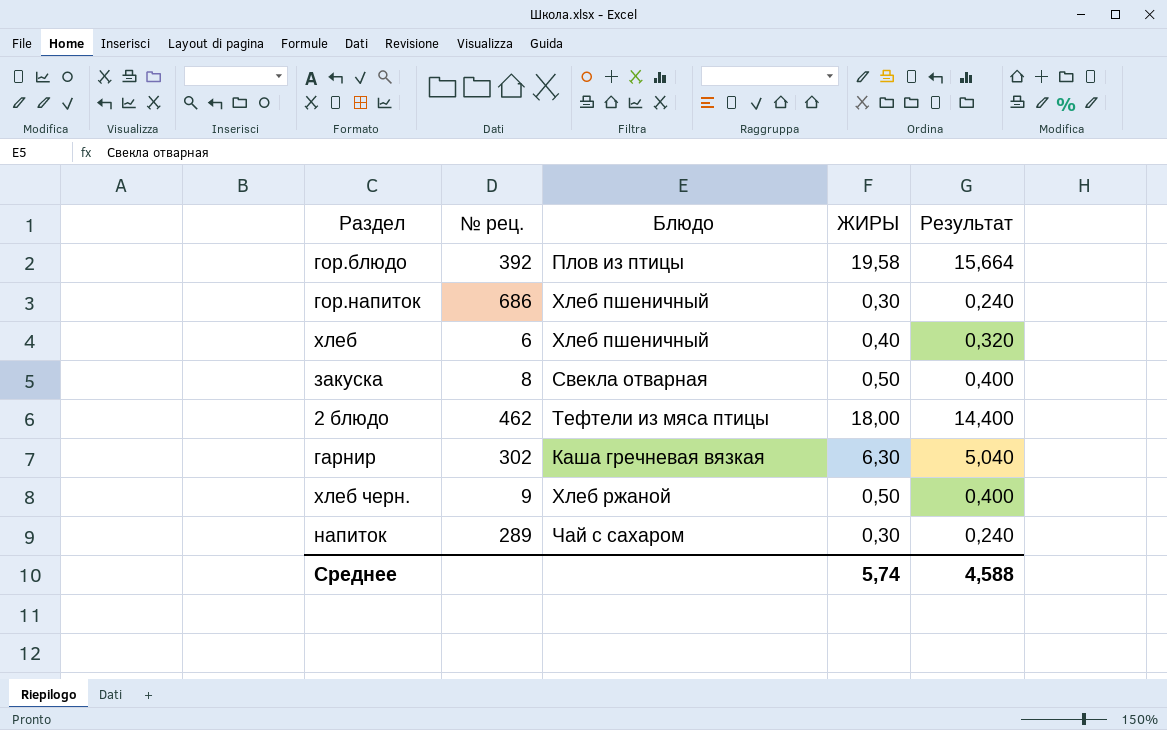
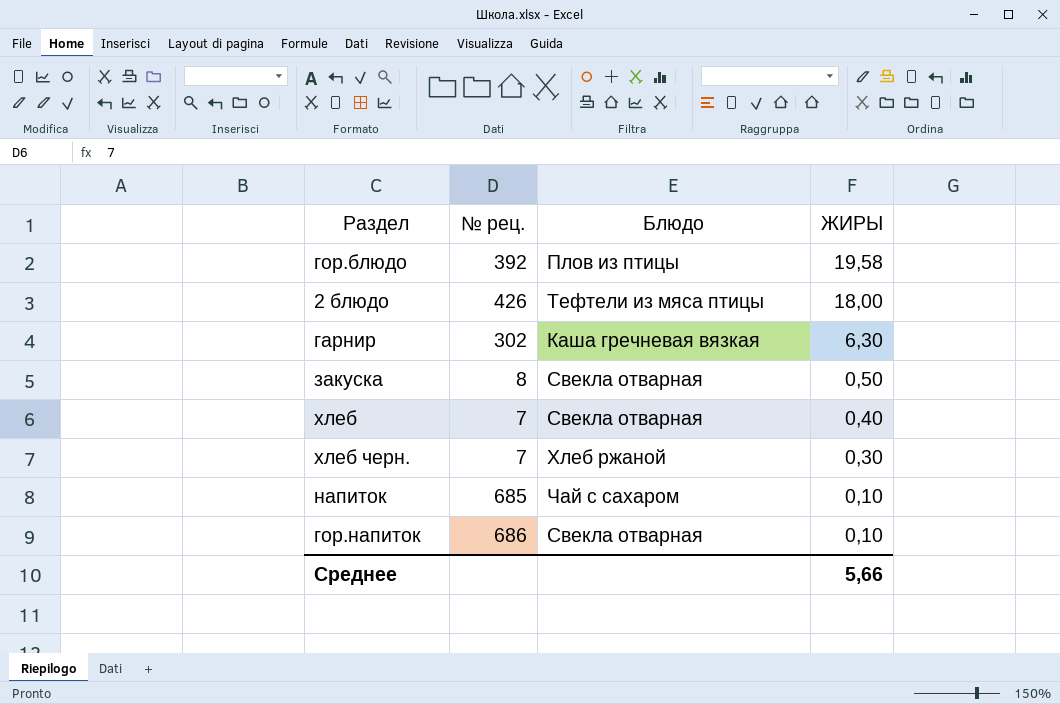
row order: none -> ЖИРЫ descending
column Результат | formula: [ЖИРЫ] * 0,8 -> none
2 блюдо | № рец.: 462 -> 426
хлеб | № рец.: 6 -> 7
хлеб | Блюдо: Хлеб пшеничный -> Свекла отварная
хлеб черн. | № рец.: 9 -> 7
хлеб черн. | ЖИРЫ: 0,50 -> 0,30
напиток | № рец.: 289 -> 685
напиток | ЖИРЫ: 0,30 -> 0,10
гор.напиток | Блюдо: Хлеб пшеничный -> Свекла отварная
гор.напиток | ЖИРЫ: 0,30 -> 0,10
Среднее | ЖИРЫ: 5,74 -> 5,66

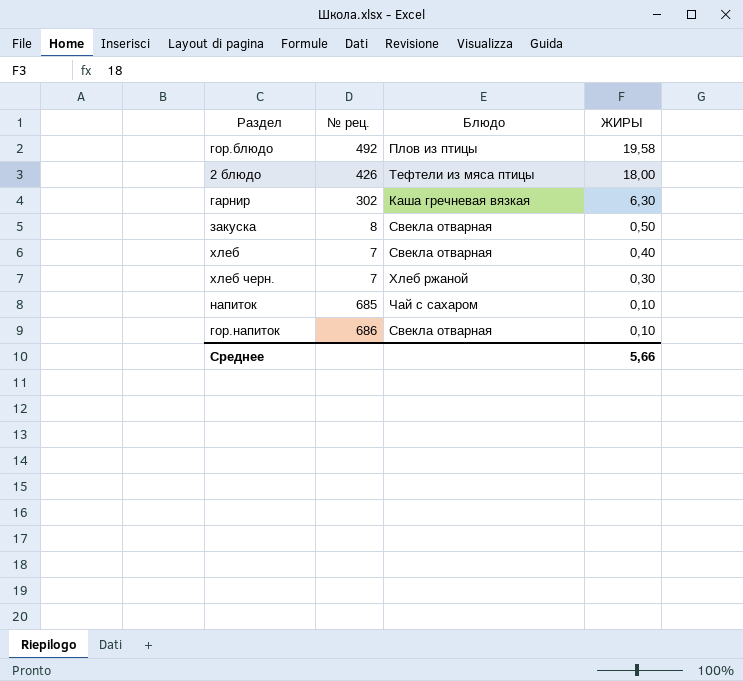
гор.блюдо | № рец.: 392 -> 492

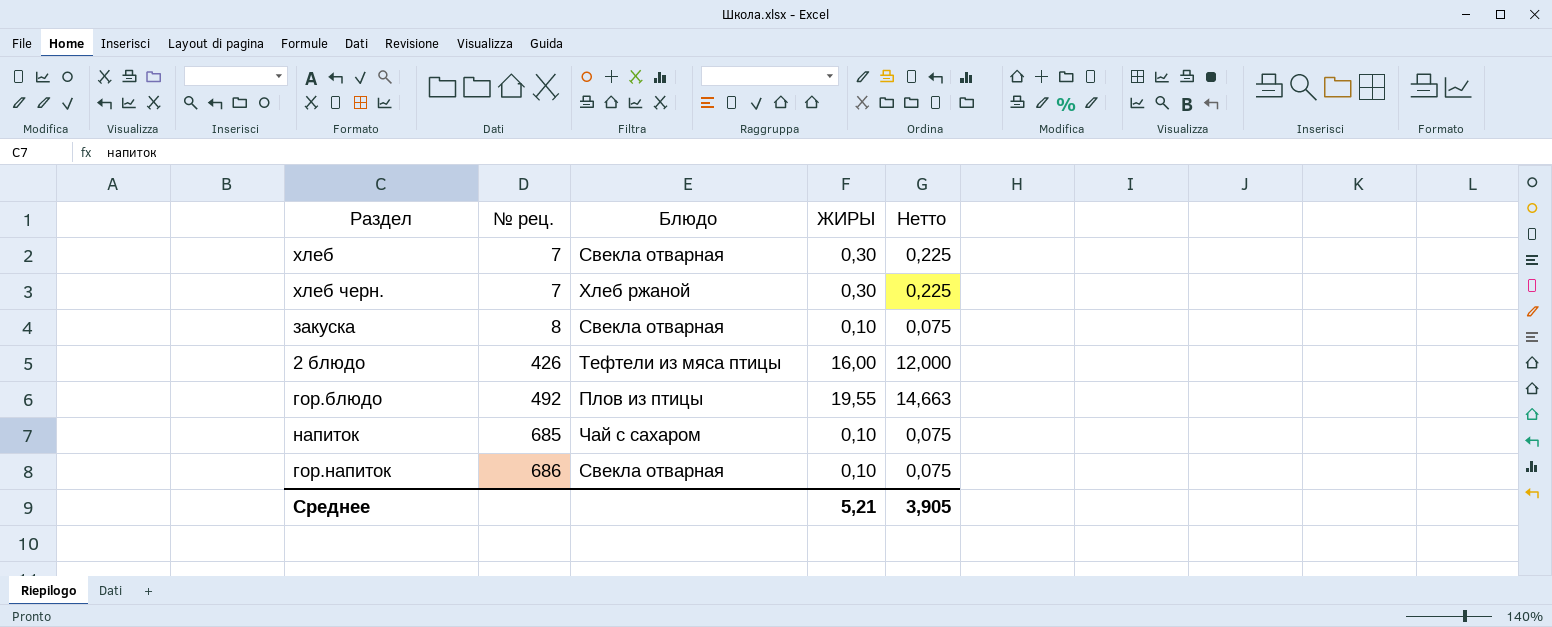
row order: ЖИРЫ descending -> № рец. ascending
column Нетто | formula: none -> [ЖИРЫ] * 0,75
row гарнир: 302 | Каша гречневая вязкая | 6,30 -> none
хлеб | ЖИРЫ: 0,40 -> 0,30
закуска | ЖИРЫ: 0,50 -> 0,10
2 блюдо | ЖИРЫ: 18,00 -> 16,00
гор.блюдо | ЖИРЫ: 19,58 -> 19,55
Среднее | ЖИРЫ: 5,66 -> 5,21

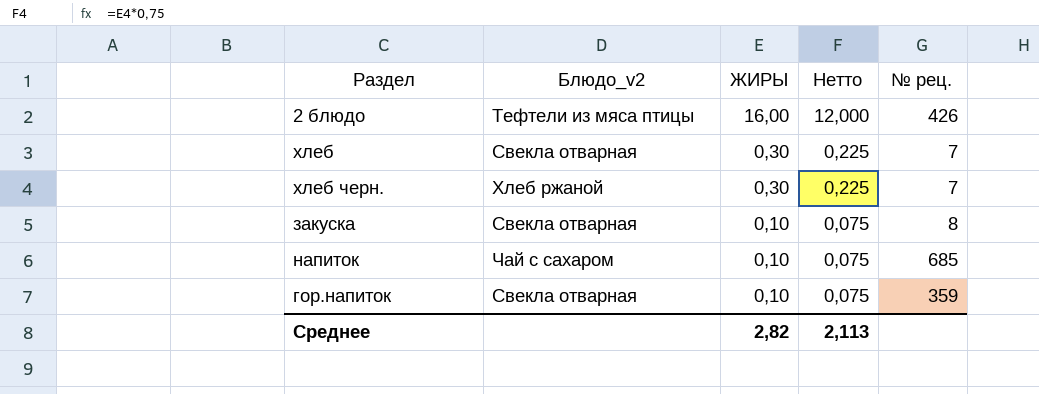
row order: № рец. ascending -> ЖИРЫ descending
column name: Блюдо -> Блюдо_v2
column № рец. | position: 2 -> 5
row гор.блюдо: 492 | Плов из птицы | 19,55 | 14,663 -> none
гор.напиток | № рец.: 686 -> 359
Среднее | ЖИРЫ: 5,21 -> 2,82
Среднее | Нетто: 3,905 -> 2,113

